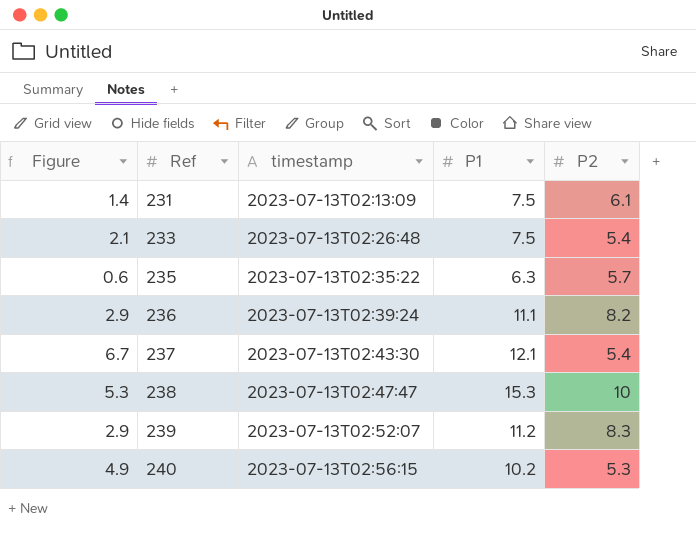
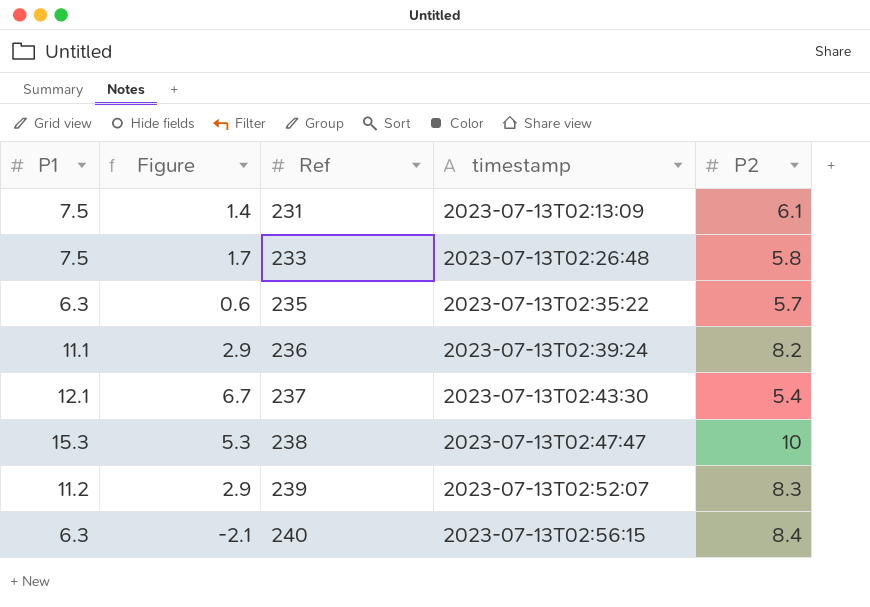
column P1 | position: 4 -> 1
233 | Figure: 2.1 -> 1.7
233 | P2: 5.4 -> 5.8
240 | P1: 10.2 -> 6.3
240 | Figure: 4.9 -> -2.1
240 | P2: 5.3 -> 8.4

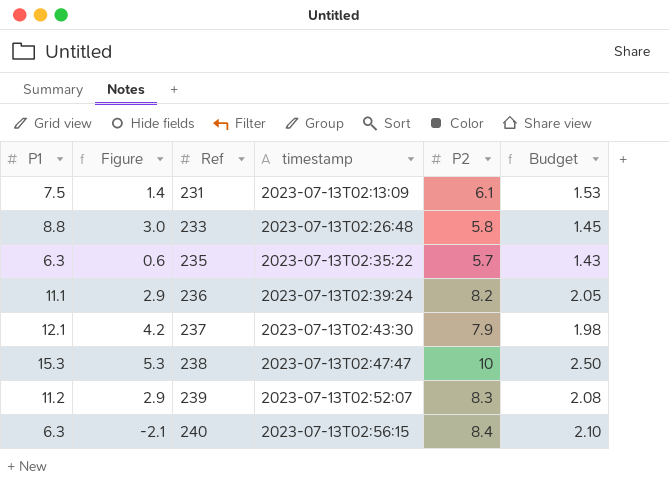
column Budget | formula: none -> [P2] * 0.25
233 | P1: 7.5 -> 8.8
233 | Figure: 1.7 -> 3.0
237 | Figure: 6.7 -> 4.2
237 | P2: 5.4 -> 7.9

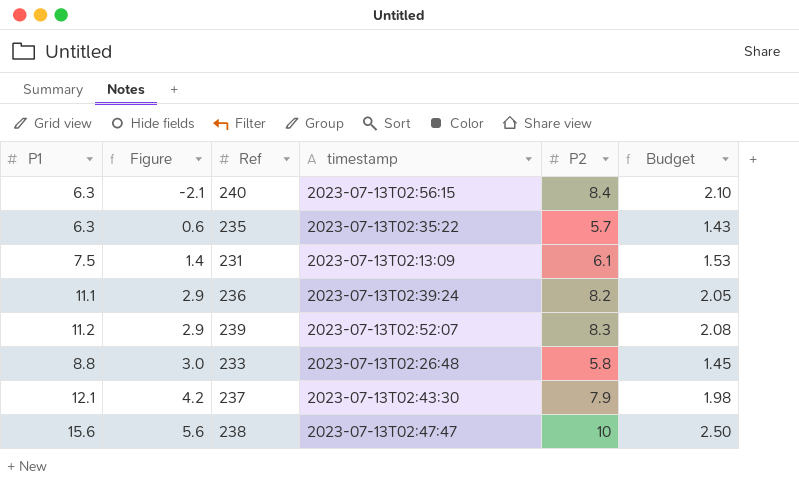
row order: Ref ascending -> Figure ascending
238 | P1: 15.3 -> 15.6
238 | Figure: 5.3 -> 5.6

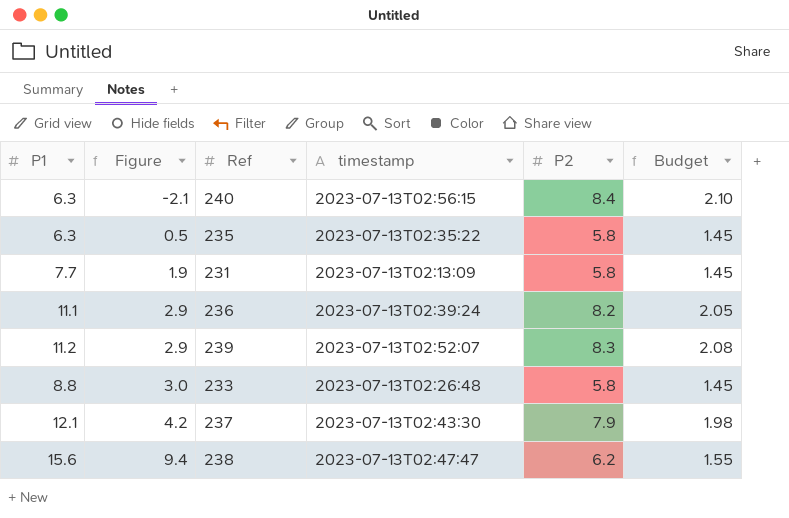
235 | Figure: 0.6 -> 0.5
235 | P2: 5.7 -> 5.8
235 | Budget: 1.43 -> 1.45
231 | P1: 7.5 -> 7.7
231 | Figure: 1.4 -> 1.9
231 | P2: 6.1 -> 5.8
231 | Budget: 1.53 -> 1.45
238 | Figure: 5.6 -> 9.4
238 | P2: 10 -> 6.2
238 | Budget: 2.50 -> 1.55

